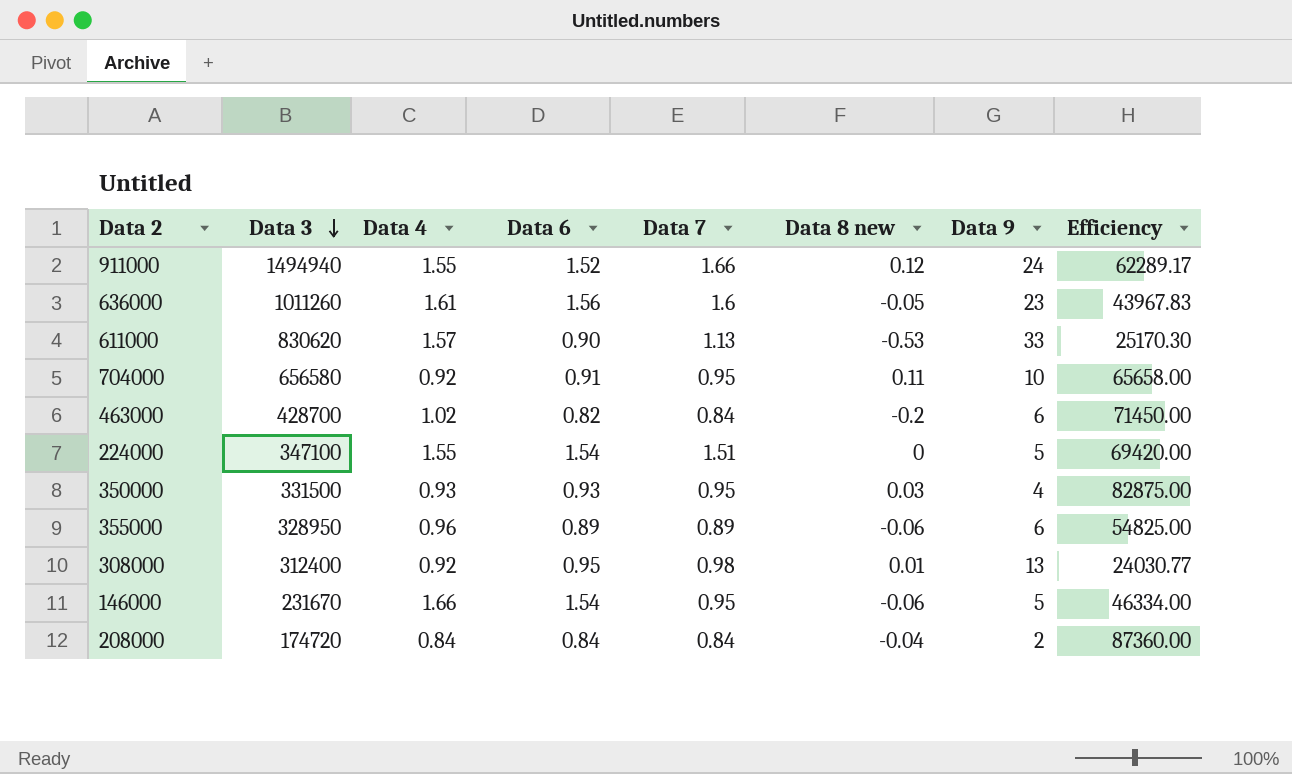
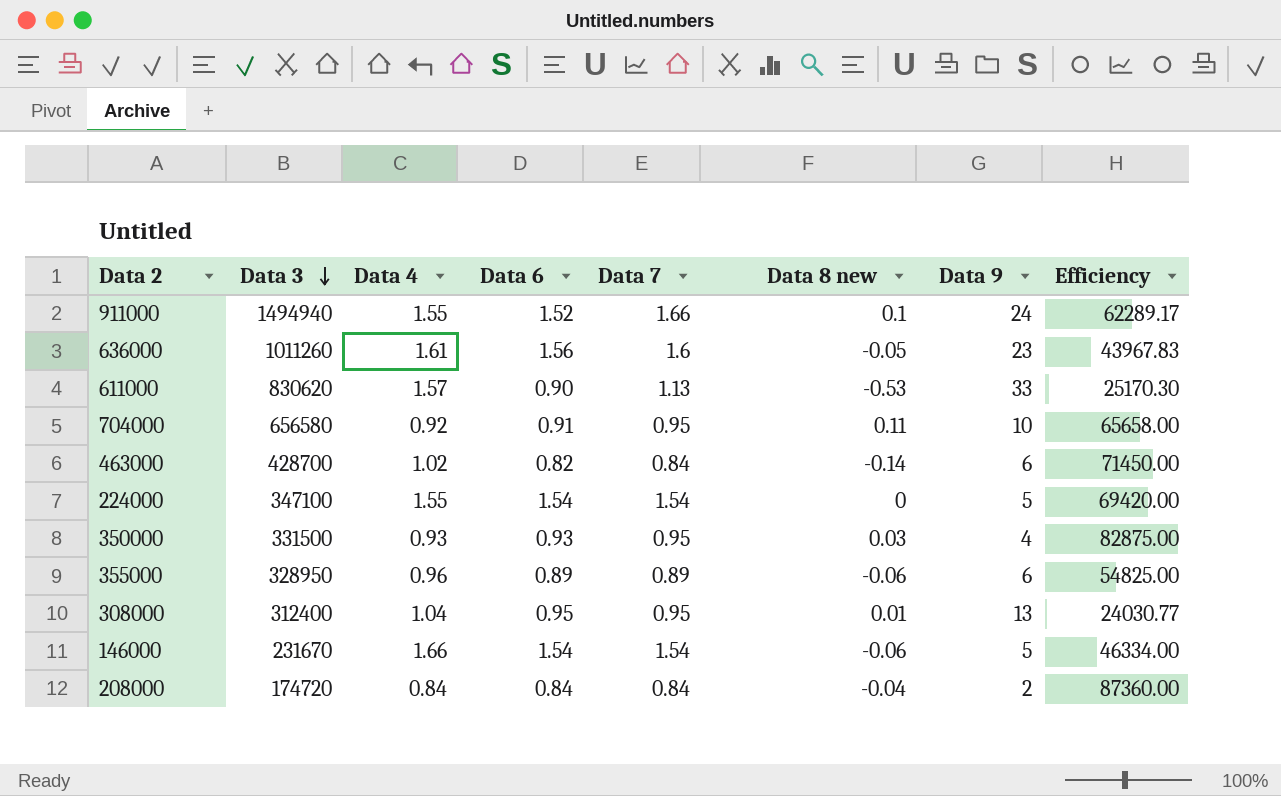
911000 | Data 8 new: 0.12 -> 0.1
463000 | Data 8 new: -0.2 -> -0.14
224000 | Data 7: 1.51 -> 1.54
308000 | Data 4: 0.92 -> 1.04
308000 | Data 7: 0.98 -> 0.95
146000 | Data 7: 0.95 -> 1.54

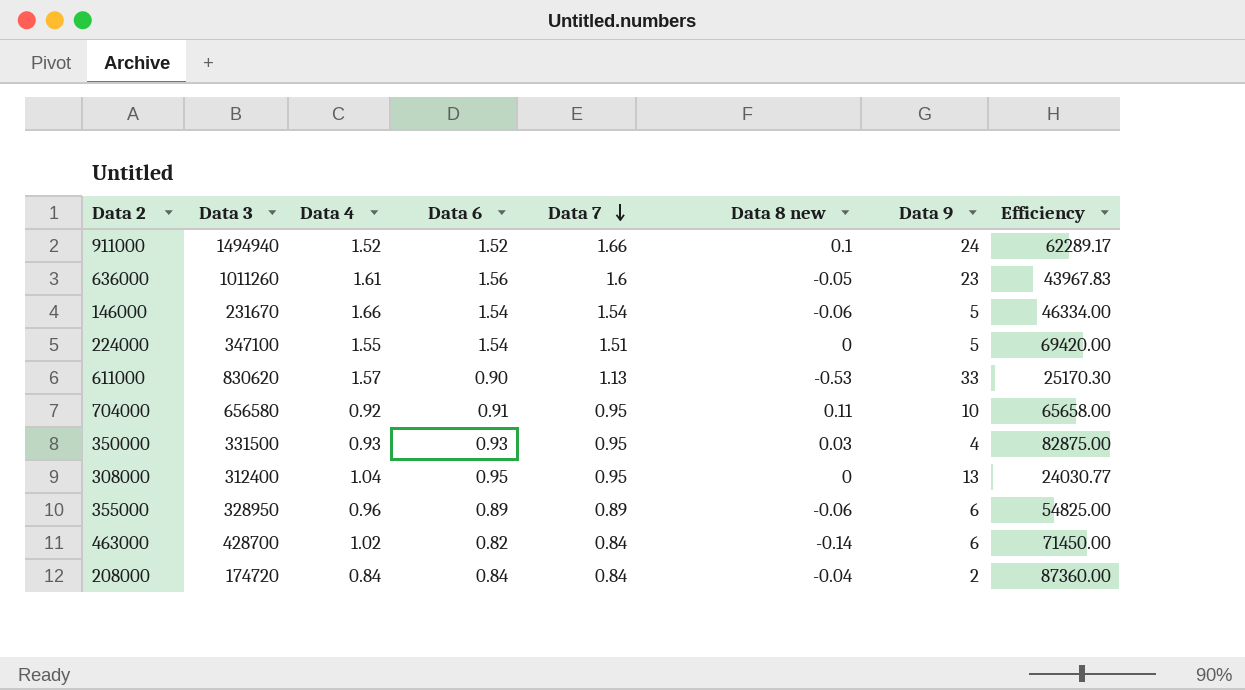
row order: Data 3 descending -> Data 7 descending
911000 | Data 4: 1.55 -> 1.52
224000 | Data 7: 1.54 -> 1.51
308000 | Data 8 new: 0.01 -> 0

